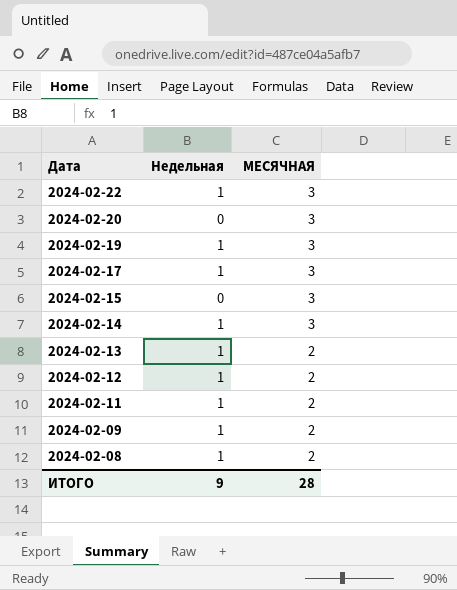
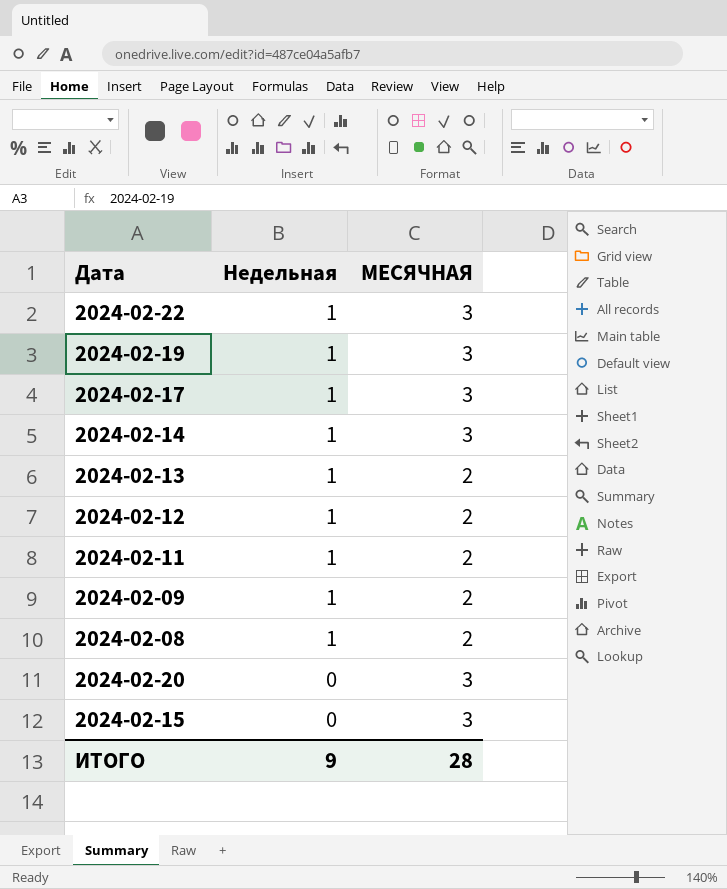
row order: Дата descending -> Недельная descending

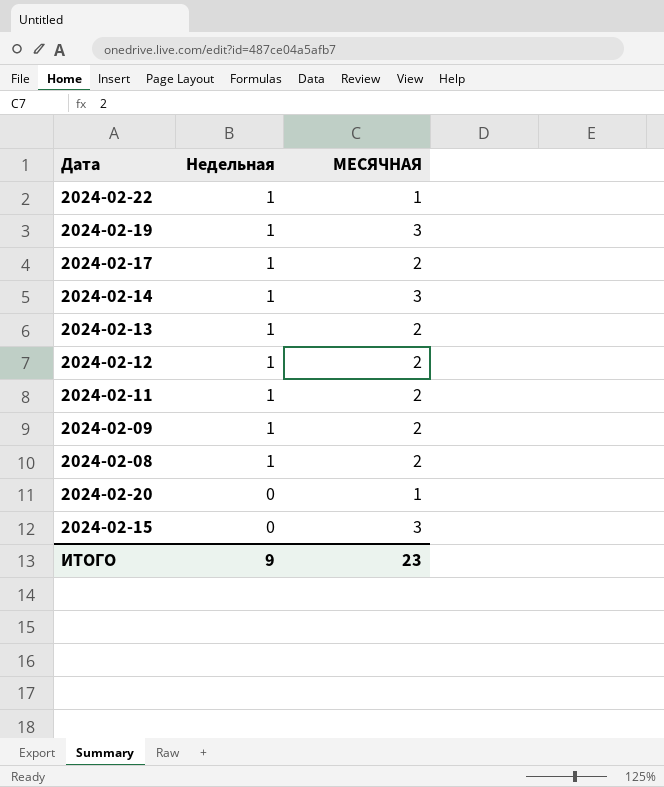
2024-02-22 | МЕСЯЧНАЯ: 3 -> 1
2024-02-17 | МЕСЯЧНАЯ: 3 -> 2
2024-02-20 | МЕСЯЧНАЯ: 3 -> 1
ИТОГО | МЕСЯЧНАЯ: 28 -> 23

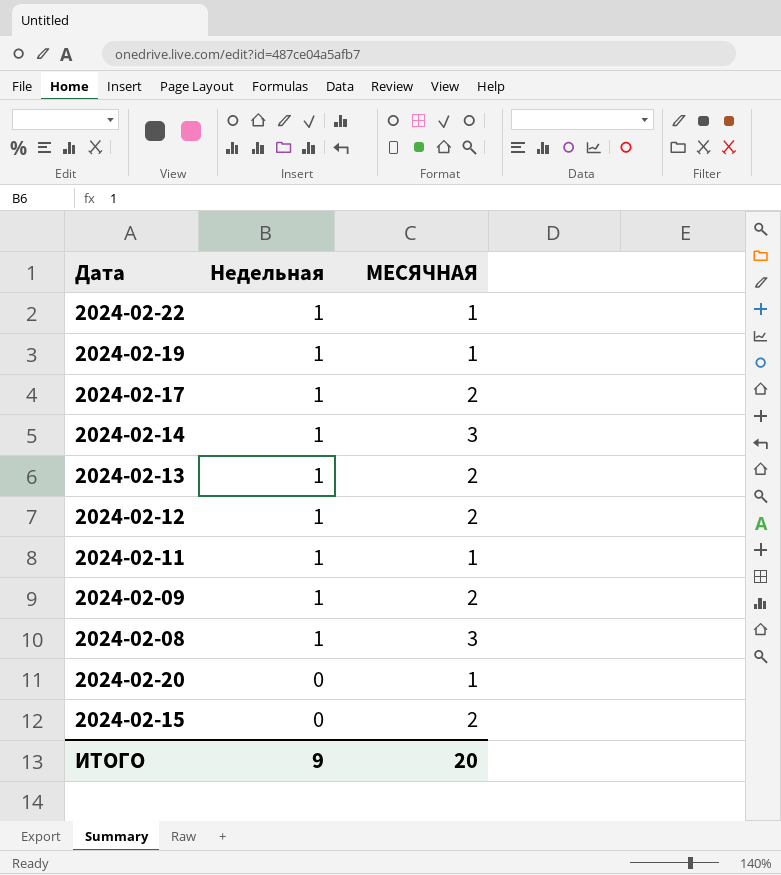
2024-02-19 | МЕСЯЧНАЯ: 3 -> 1
2024-02-11 | МЕСЯЧНАЯ: 2 -> 1
2024-02-08 | МЕСЯЧНАЯ: 2 -> 3
2024-02-15 | МЕСЯЧНАЯ: 3 -> 2
ИТОГО | МЕСЯЧНАЯ: 23 -> 20

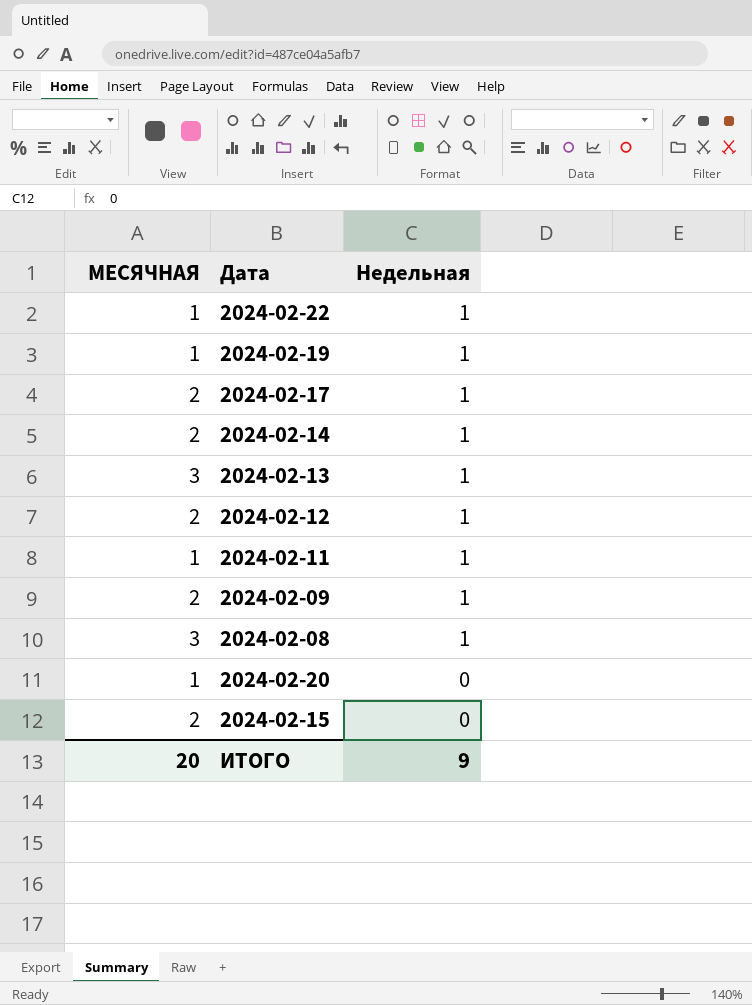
column МЕСЯЧНАЯ | position: 3 -> 1
2024-02-14 | МЕСЯЧНАЯ: 3 -> 2
2024-02-13 | МЕСЯЧНАЯ: 2 -> 3

